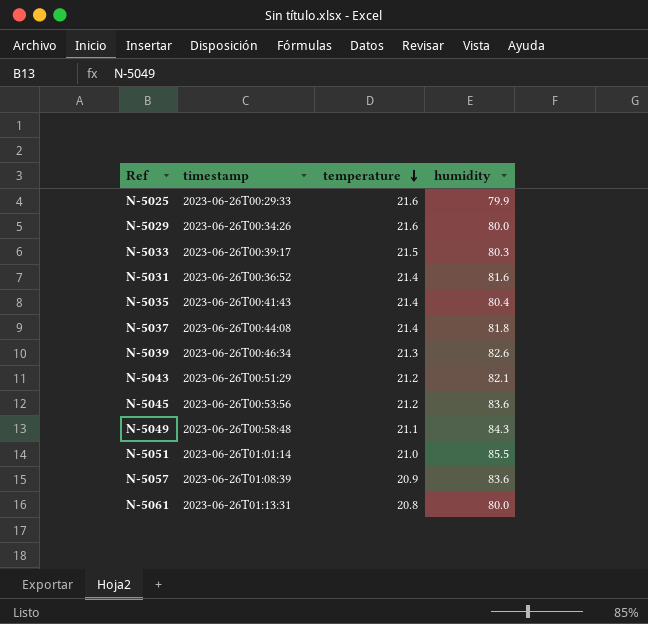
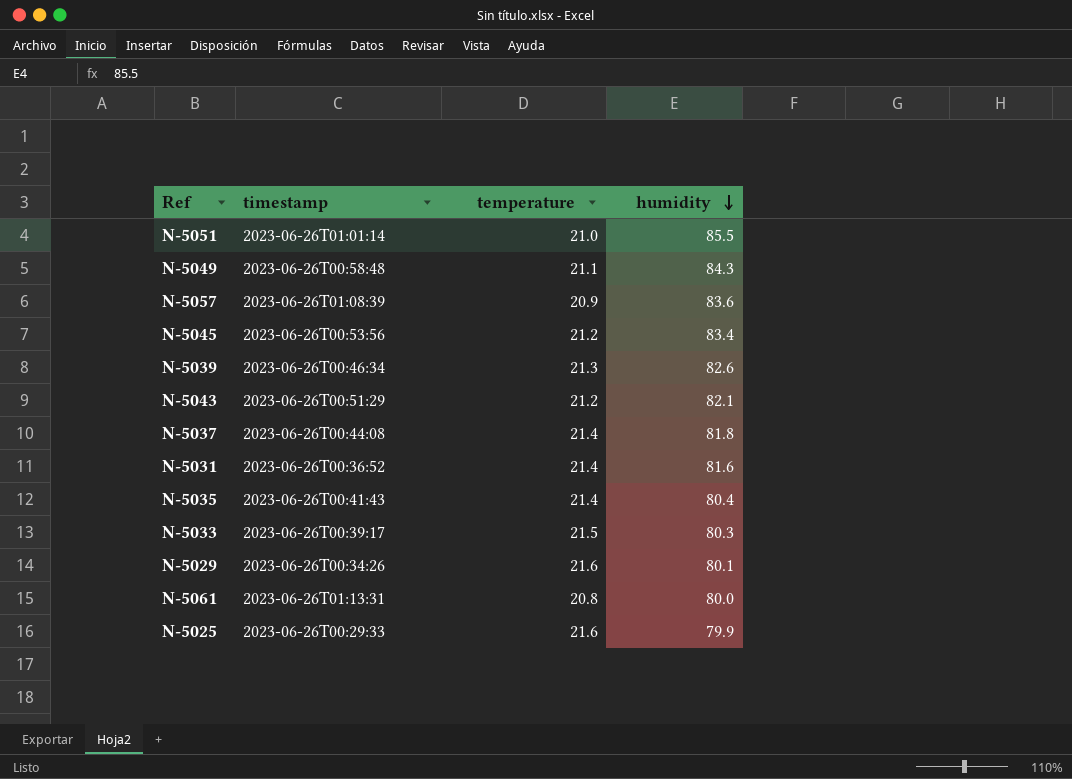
row order: temperature descending -> humidity descending
N-5045 | humidity: 83.6 -> 83.4
N-5029 | humidity: 80.0 -> 80.1

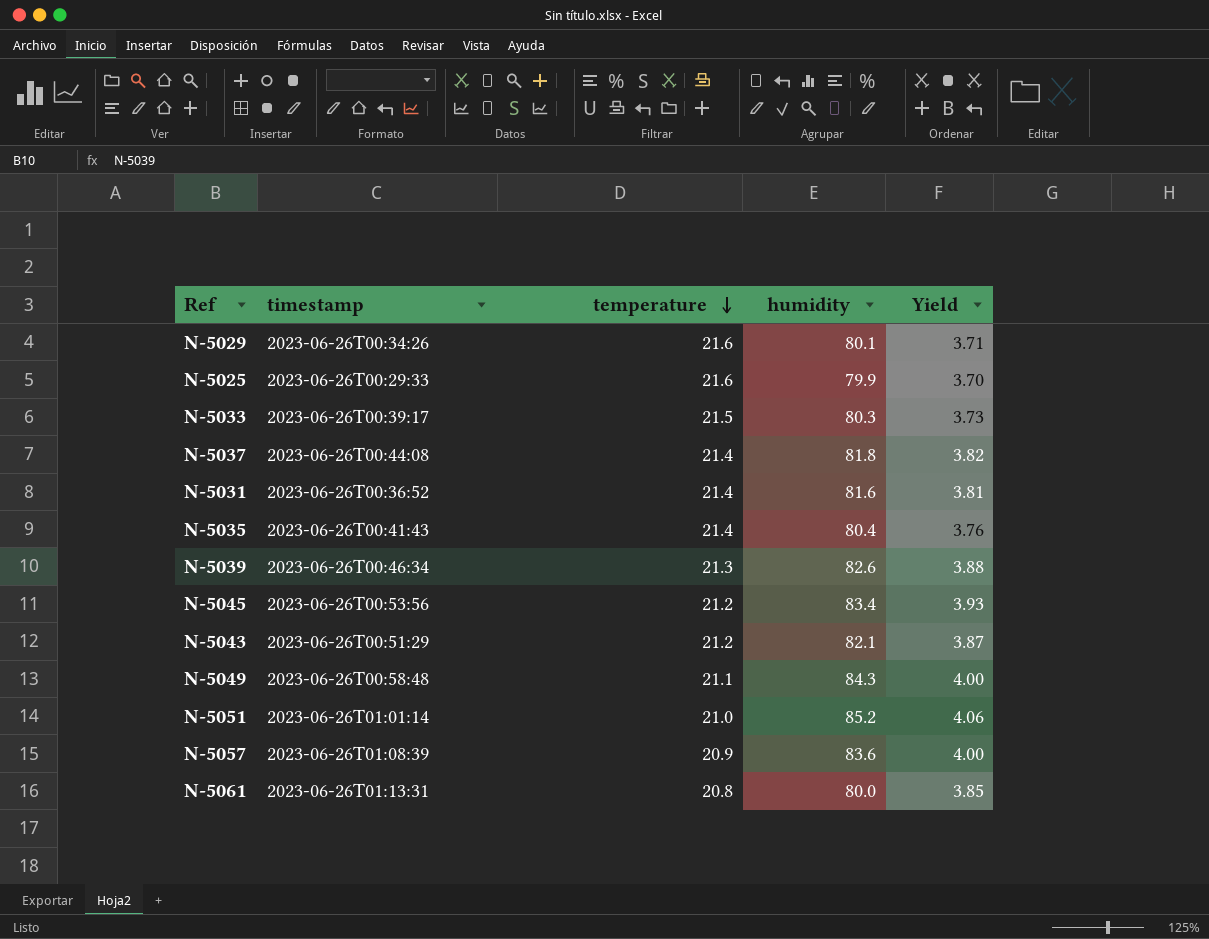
row order: humidity descending -> temperature descending
column Yield | formula: none -> [humidity] / [temperature]
N-5051 | humidity: 85.5 -> 85.2

